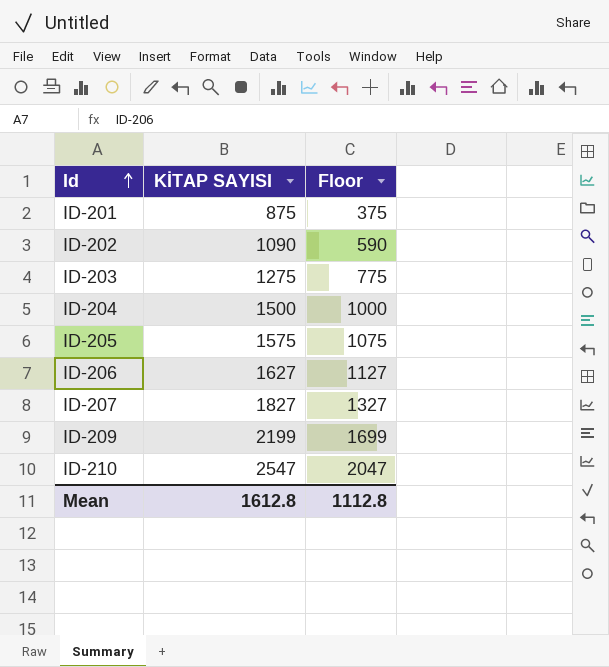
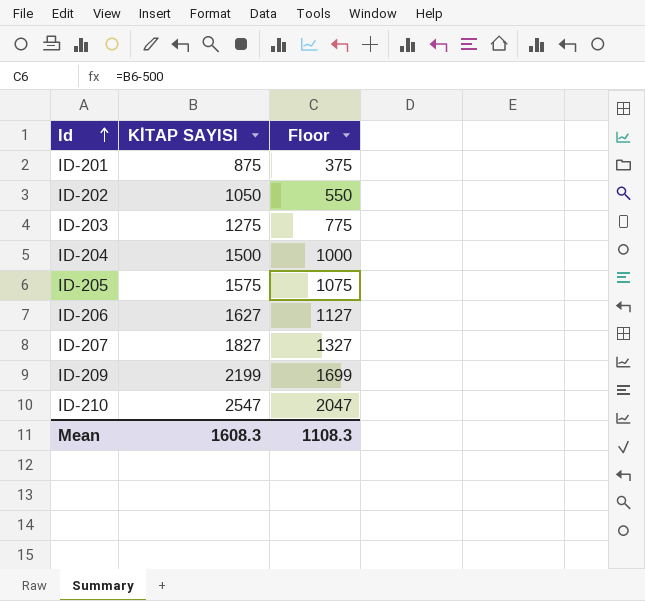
ID-202 | KİTAP SAYISI: 1090 -> 1050
ID-202 | Floor: 590 -> 550
Mean | KİTAP SAYISI: 1612.8 -> 1608.3
Mean | Floor: 1112.8 -> 1108.3

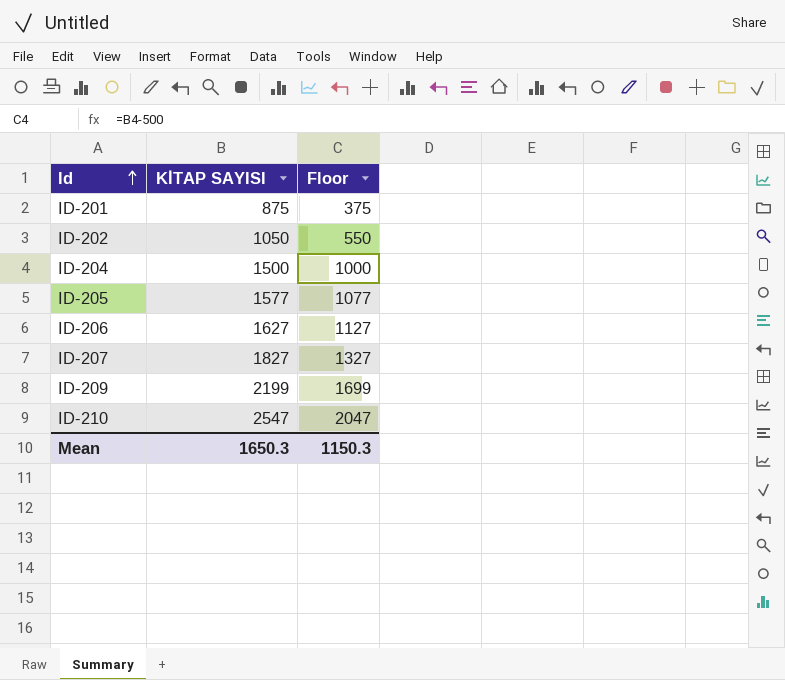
row ID-203: 1275 | 775 -> none
ID-205 | KİTAP SAYISI: 1575 -> 1577
ID-205 | Floor: 1075 -> 1077
Mean | KİTAP SAYISI: 1608.3 -> 1650.3
Mean | Floor: 1108.3 -> 1150.3

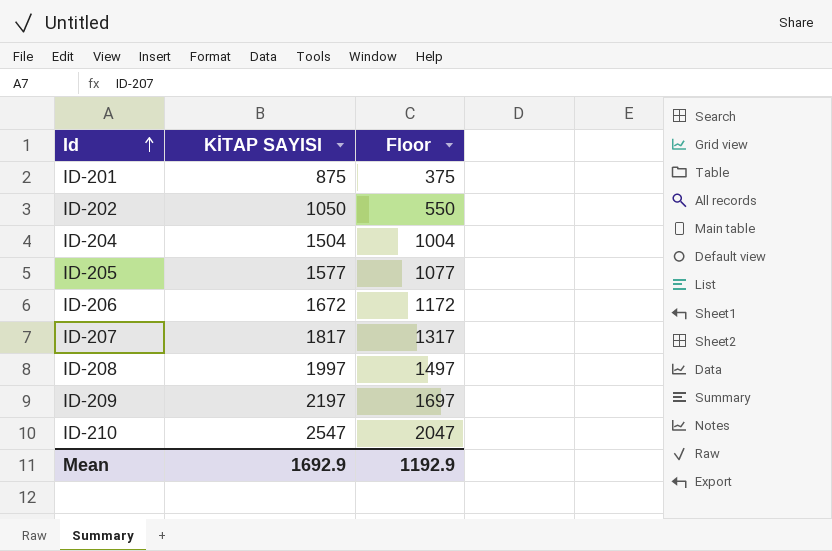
ID-204 | KİTAP SAYISI: 1500 -> 1504
ID-204 | Floor: 1000 -> 1004
ID-206 | KİTAP SAYISI: 1627 -> 1672
ID-206 | Floor: 1127 -> 1172
ID-207 | KİTAP SAYISI: 1827 -> 1817
ID-207 | Floor: 1327 -> 1317
row ID-208: none -> 1997 | 1497
ID-209 | KİTAP SAYISI: 2199 -> 2197
ID-209 | Floor: 1699 -> 1697
Mean | KİTAP SAYISI: 1650.3 -> 1692.9
Mean | Floor: 1150.3 -> 1192.9

